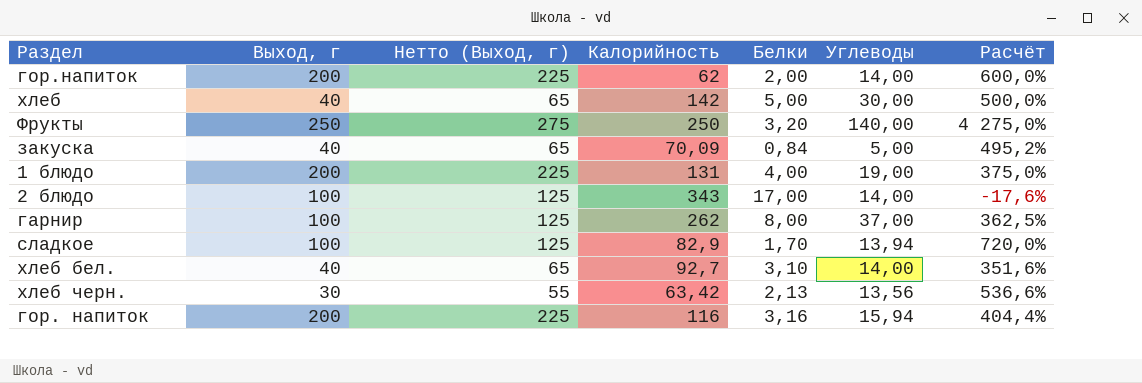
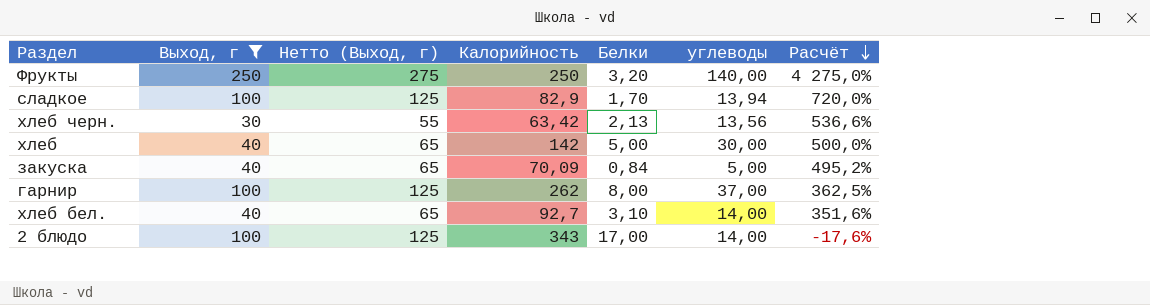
filter: none -> Выход, г != 200
row order: none -> Расчёт descending
column name: Углеводы -> углеводы

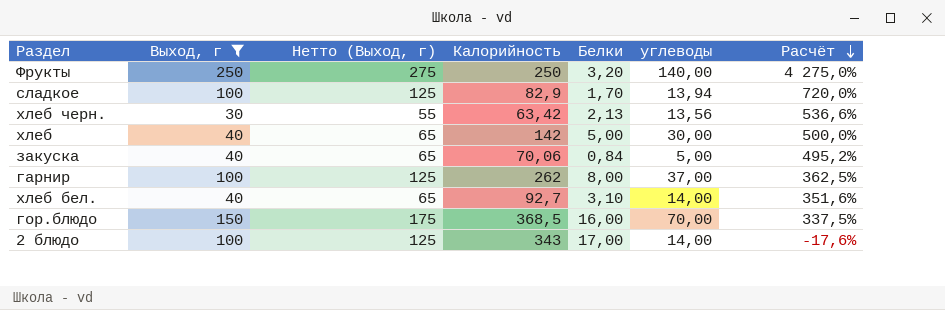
закуска | Калорийность: 70,09 -> 70,06
row гор.блюдо: none -> 150 | 175 | 368,5 | 16,00 | 70,00 | 337,5%

